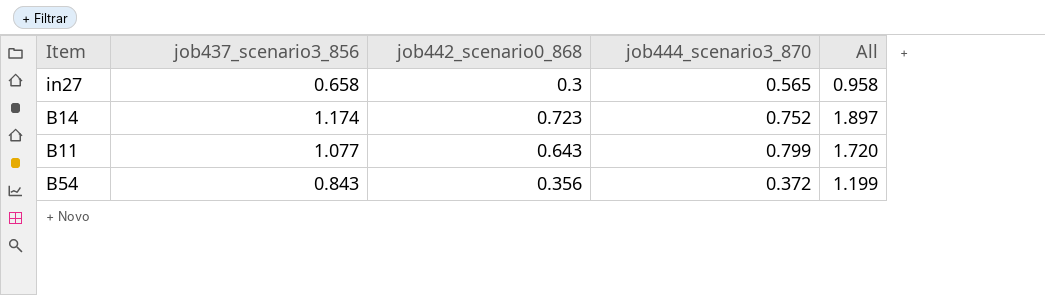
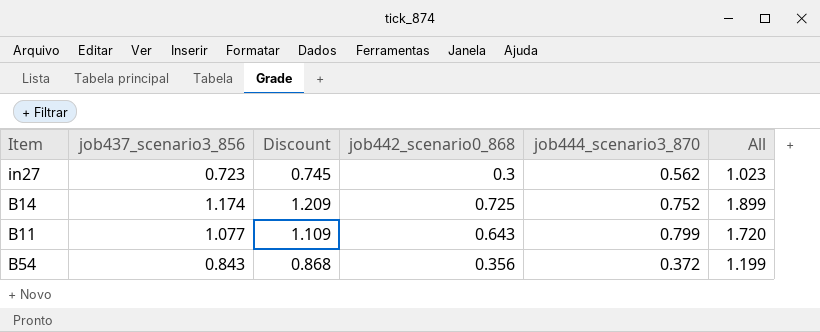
column Discount | formula: none -> [job437_scenario3_856] * 1.03
in27 | job437_scenario3_856: 0.658 -> 0.723
in27 | job444_scenario3_870: 0.565 -> 0.562
in27 | All: 0.958 -> 1.023
B14 | job442_scenario0_868: 0.723 -> 0.725
B14 | All: 1.897 -> 1.899

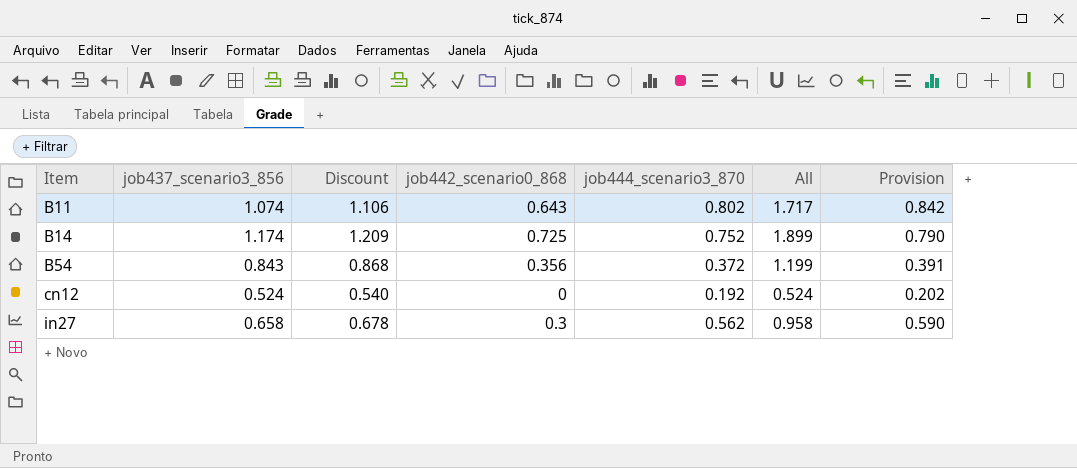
row order: none -> Item ascending
column Provision | formula: none -> [job444_scenario3_870] * 1.05
B11 | job437_scenario3_856: 1.077 -> 1.074
B11 | Discount: 1.109 -> 1.106
B11 | job444_scenario3_870: 0.799 -> 0.802
B11 | All: 1.720 -> 1.717
row cn12: none -> 0.524 | 0.540 | 0 | 0.192 | 0.524 | 0.202
in27 | job437_scenario3_856: 0.723 -> 0.658
in27 | Discount: 0.745 -> 0.678
in27 | All: 1.023 -> 0.958

